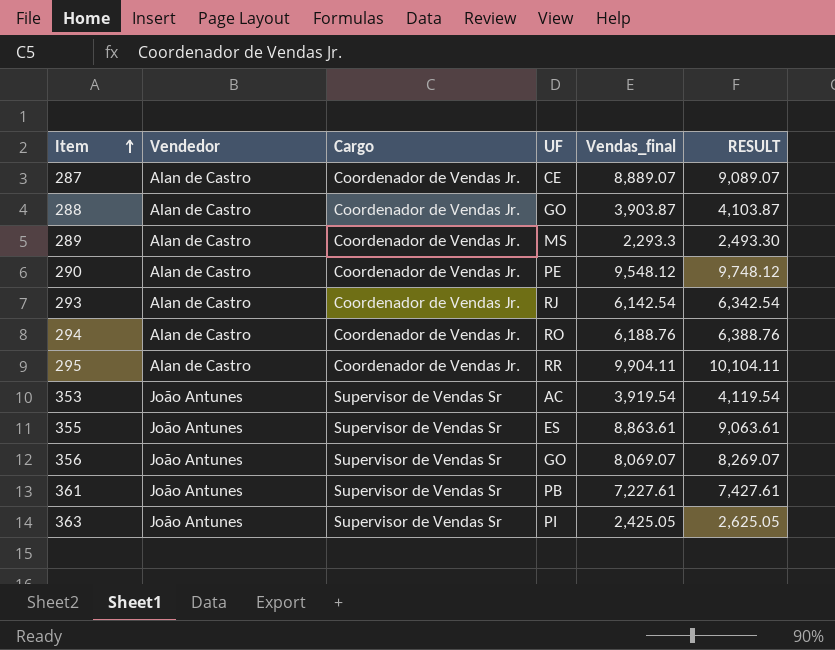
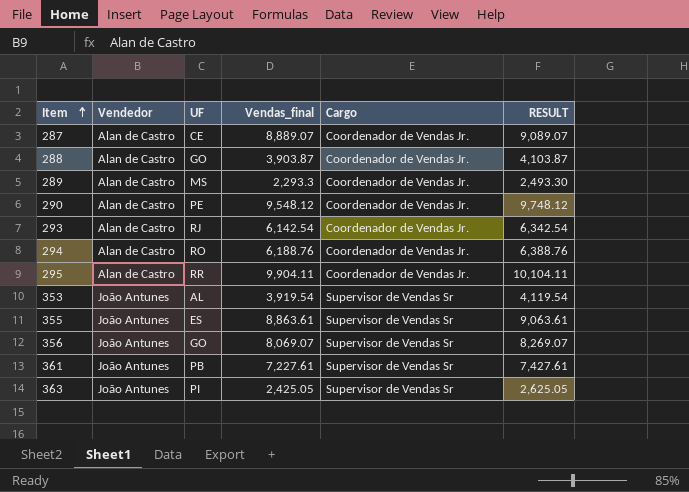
column Cargo | position: 3 -> 5
353 | UF: AC -> AL

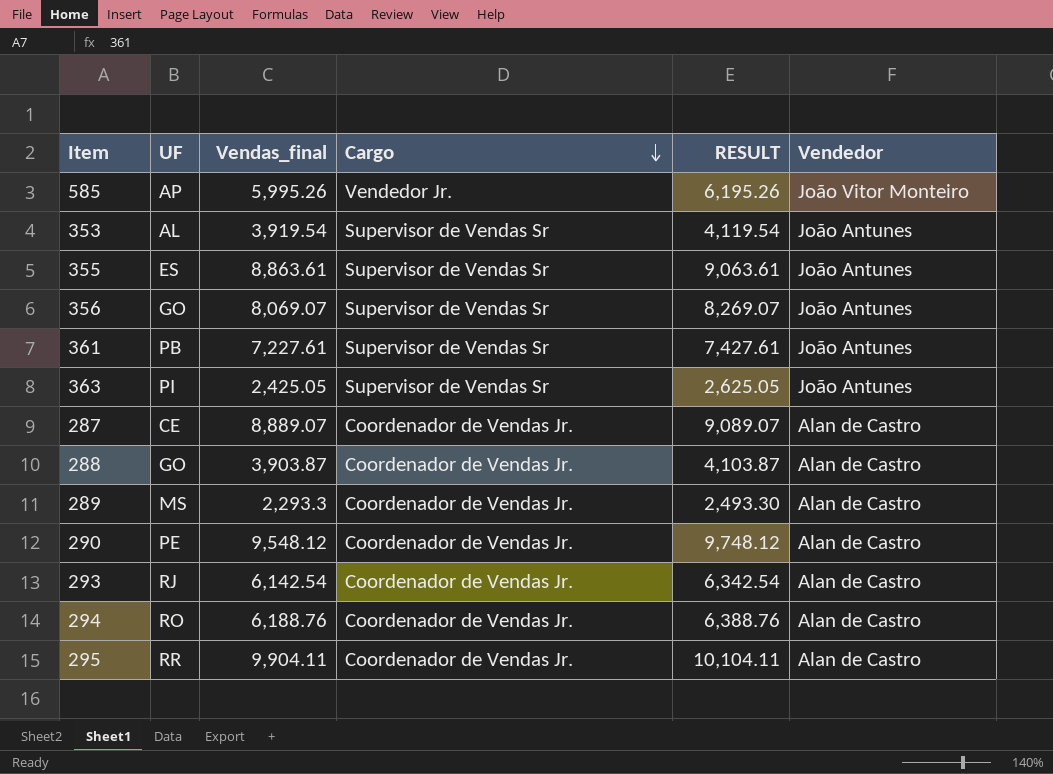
row order: Item ascending -> Cargo descending
column Vendedor | position: 2 -> 6
row 585: none -> AP | 5,995.26 | Vendedor Jr. | 6,195.26 | João Vitor Monteiro

